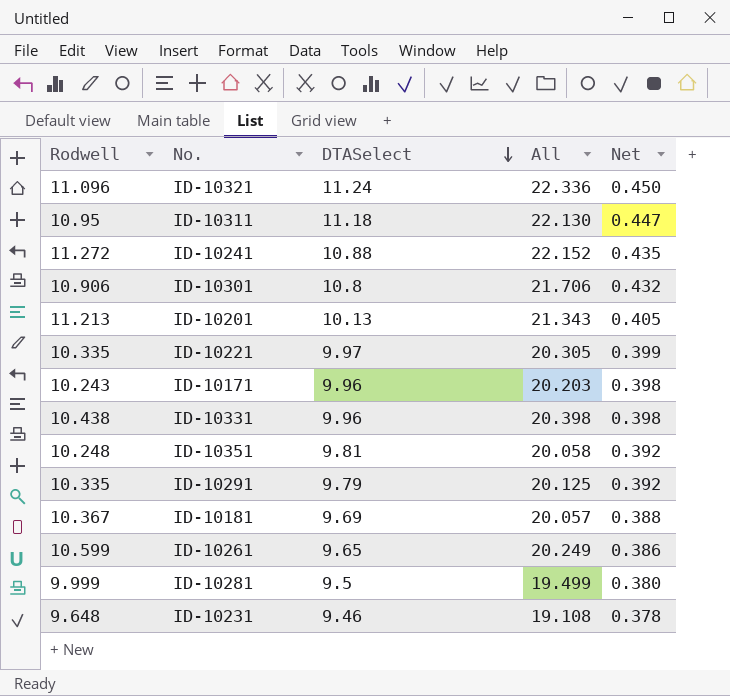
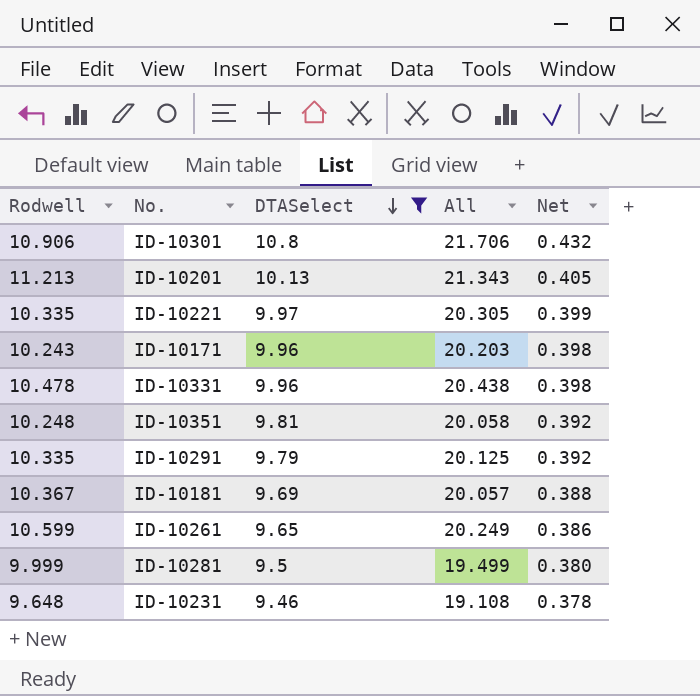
filter: none -> DTASelect <= 10.8
ID-10331 | Rodwell: 10.438 -> 10.478
ID-10331 | All: 20.398 -> 20.438

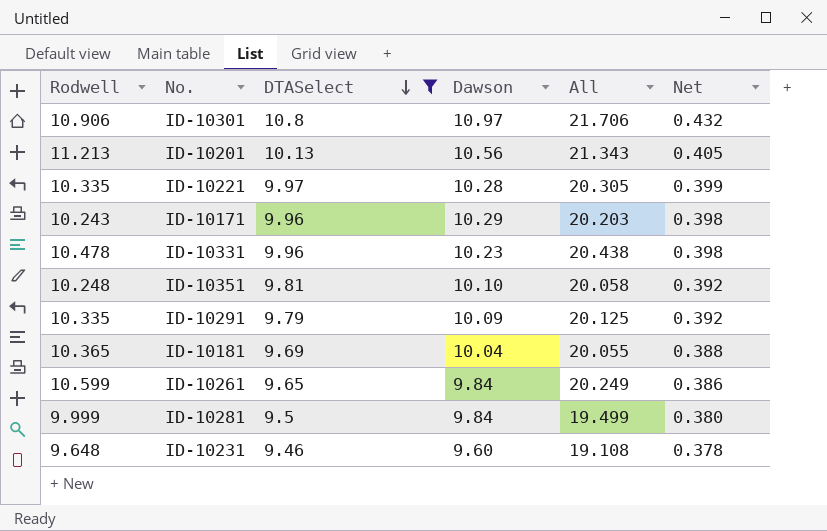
column Dawson | position: none -> 4
ID-10181 | Rodwell: 10.367 -> 10.365
ID-10181 | All: 20.057 -> 20.055

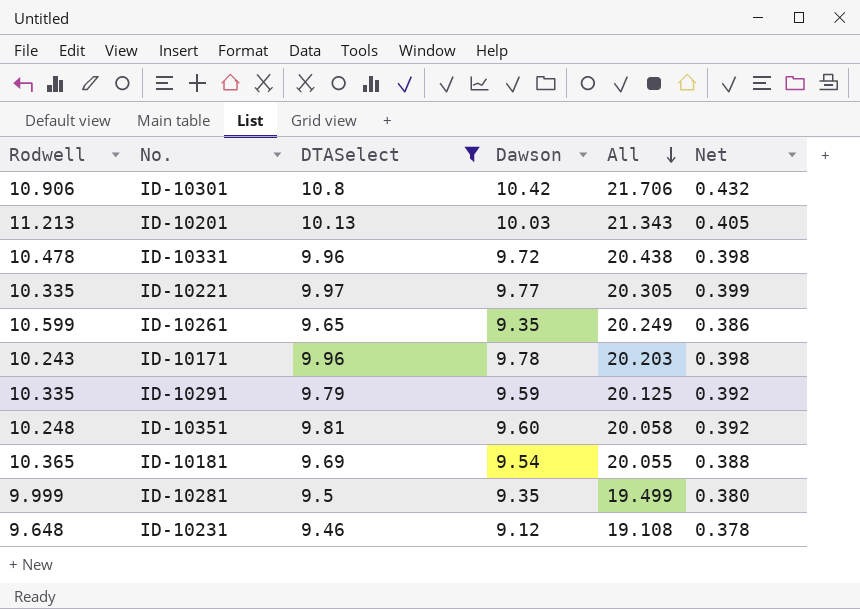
row order: DTASelect descending -> All descending
ID-10301 | Dawson: 10.97 -> 10.42
ID-10201 | Dawson: 10.56 -> 10.03
ID-10331 | Dawson: 10.23 -> 9.72
ID-10221 | Dawson: 10.28 -> 9.77
ID-10261 | Dawson: 9.84 -> 9.35
ID-10171 | Dawson: 10.29 -> 9.78
ID-10291 | Dawson: 10.09 -> 9.59
ID-10351 | Dawson: 10.10 -> 9.60
ID-10181 | Dawson: 10.04 -> 9.54
ID-10281 | Dawson: 9.84 -> 9.35
ID-10231 | Dawson: 9.60 -> 9.12

